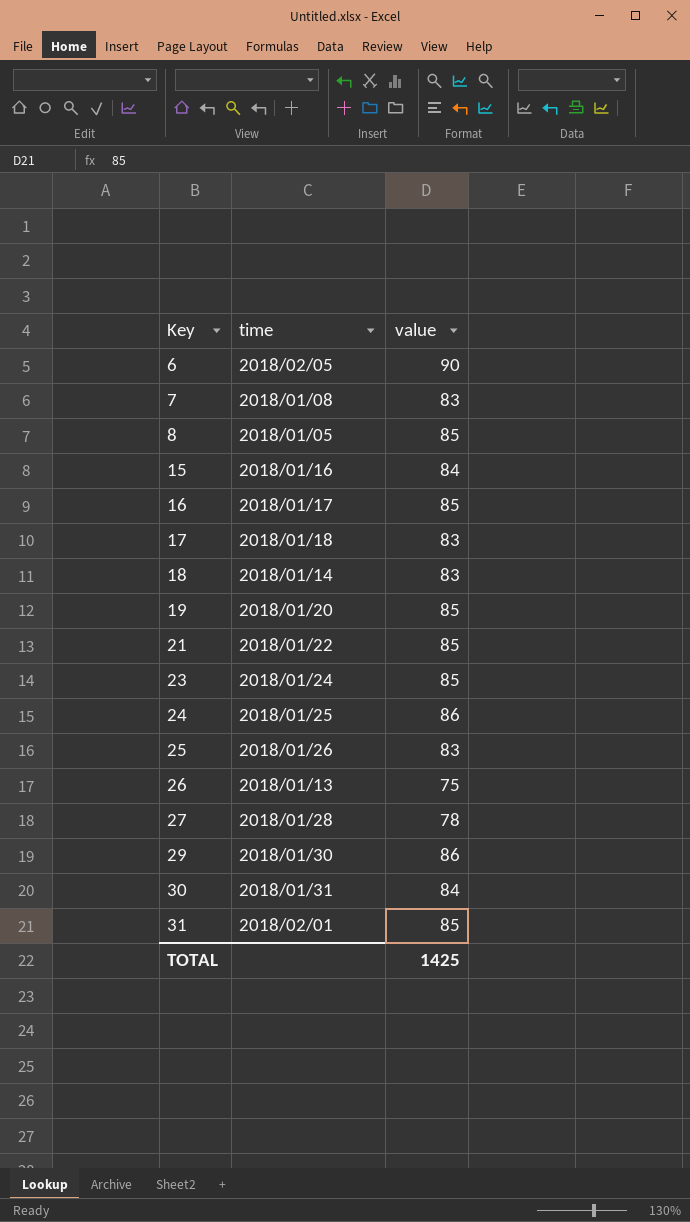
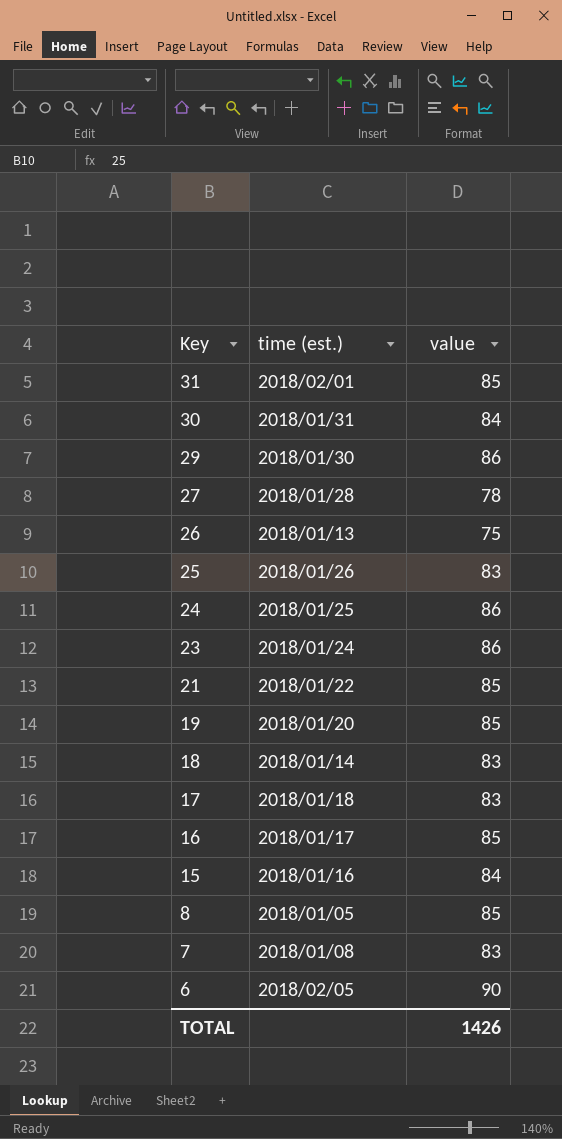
row order: Key ascending -> Key descending
column name: time -> time (est.)
23 | value: 85 -> 86
TOTAL | value: 1425 -> 1426

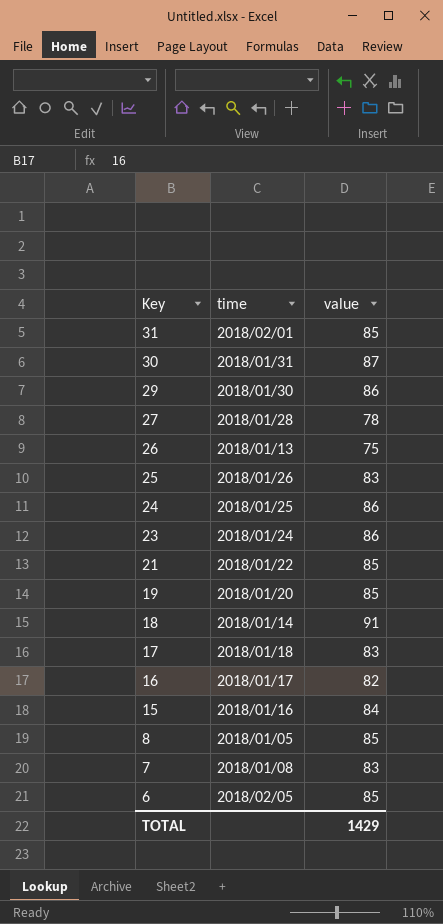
column name: time (est.) -> time
30 | value: 84 -> 87
18 | value: 83 -> 91
16 | value: 85 -> 82
6 | value: 90 -> 85
TOTAL | value: 1426 -> 1429

